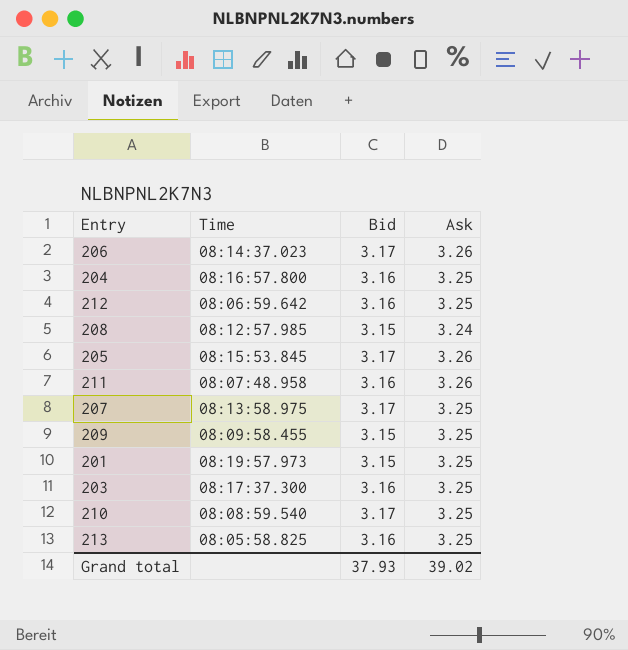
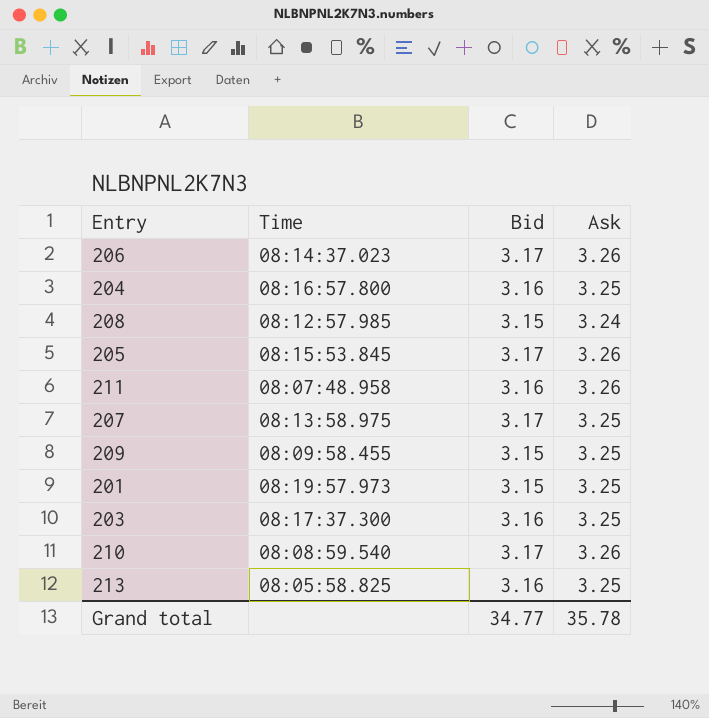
row 212: 08:06:59.642 | 3.16 | 3.25 -> none
210 | Ask: 3.25 -> 3.26
Grand total | Bid: 37.93 -> 34.77
Grand total | Ask: 39.02 -> 35.78

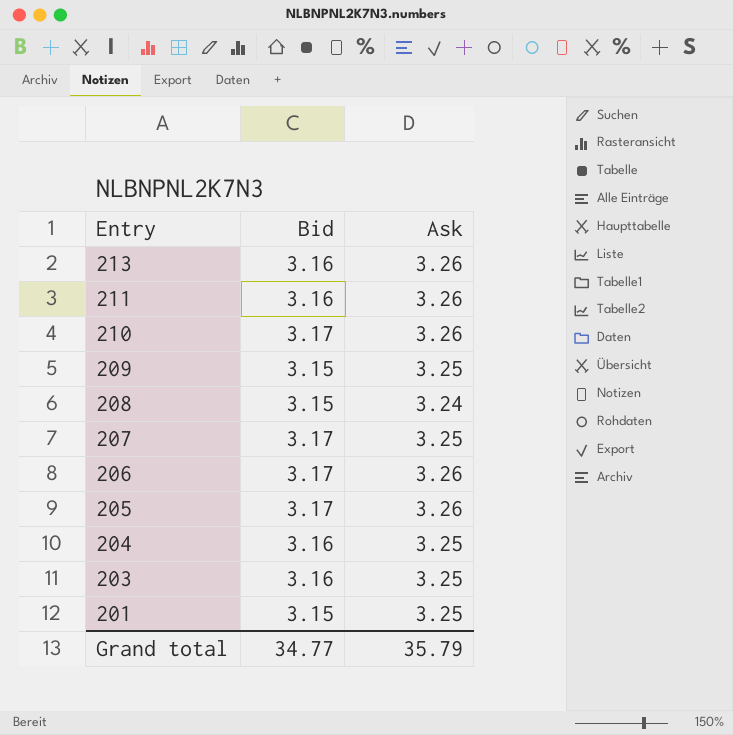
row order: none -> Entry descending
column Time | position: 2 -> none
213 | Ask: 3.25 -> 3.26
Grand total | Ask: 35.78 -> 35.79

